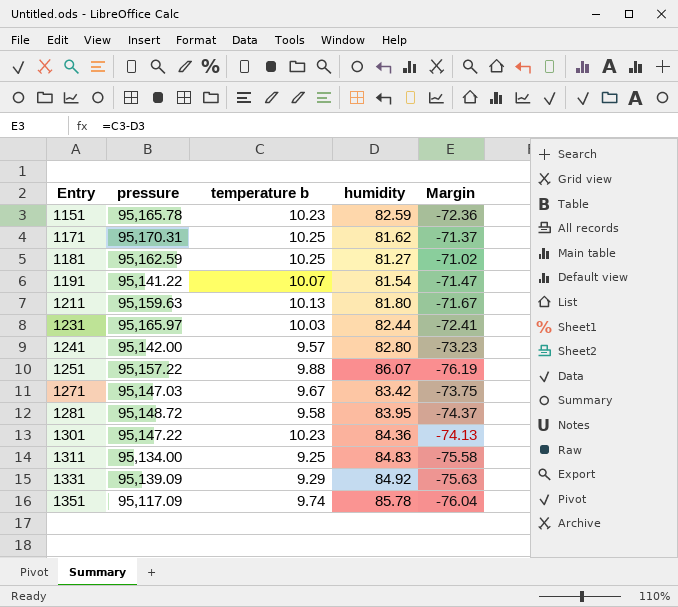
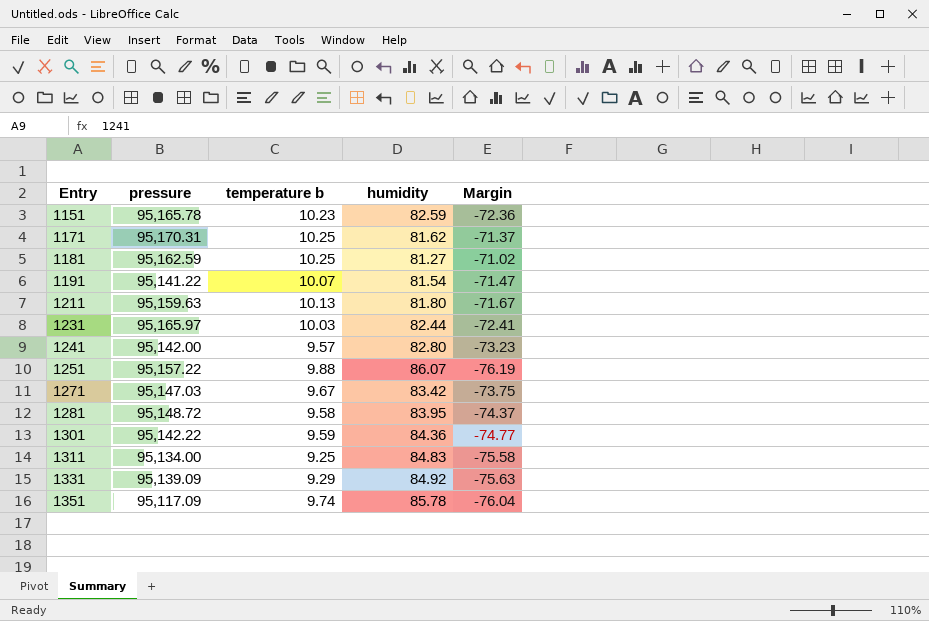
1301 | pressure: 95,147.22 -> 95,142.22
1301 | temperature b: 10.23 -> 9.59
1301 | Margin: -74.13 -> -74.77

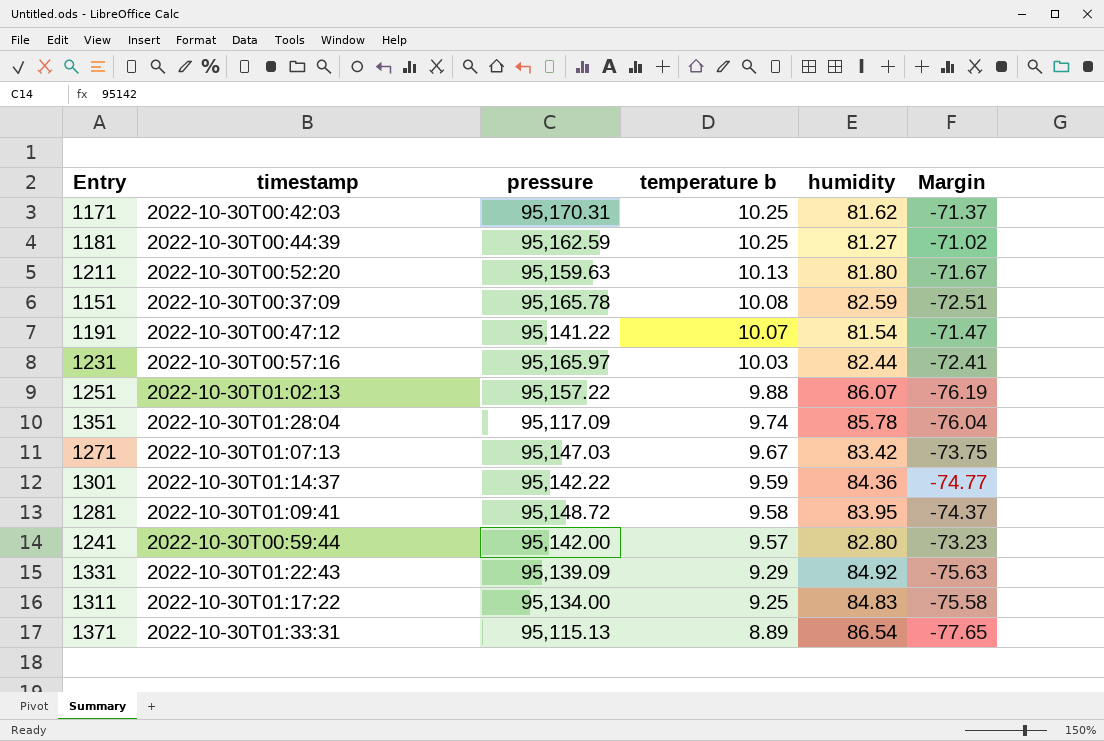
row order: Entry ascending -> temperature b descending
column timestamp | position: none -> 2
1151 | temperature b: 10.23 -> 10.08
1151 | Margin: -72.36 -> -72.51
row 1371: none -> 2022-10-30T01:33:31 | 95,115.13 | 8.89 | 86.54 | -77.65

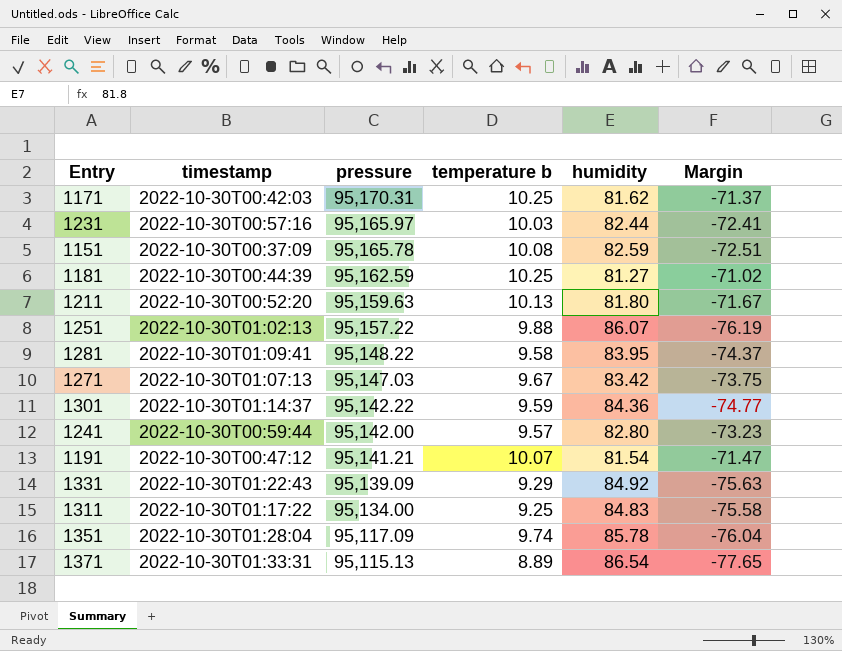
row order: temperature b descending -> pressure descending
1281 | pressure: 95,148.72 -> 95,148.22
1191 | pressure: 95,141.22 -> 95,141.21

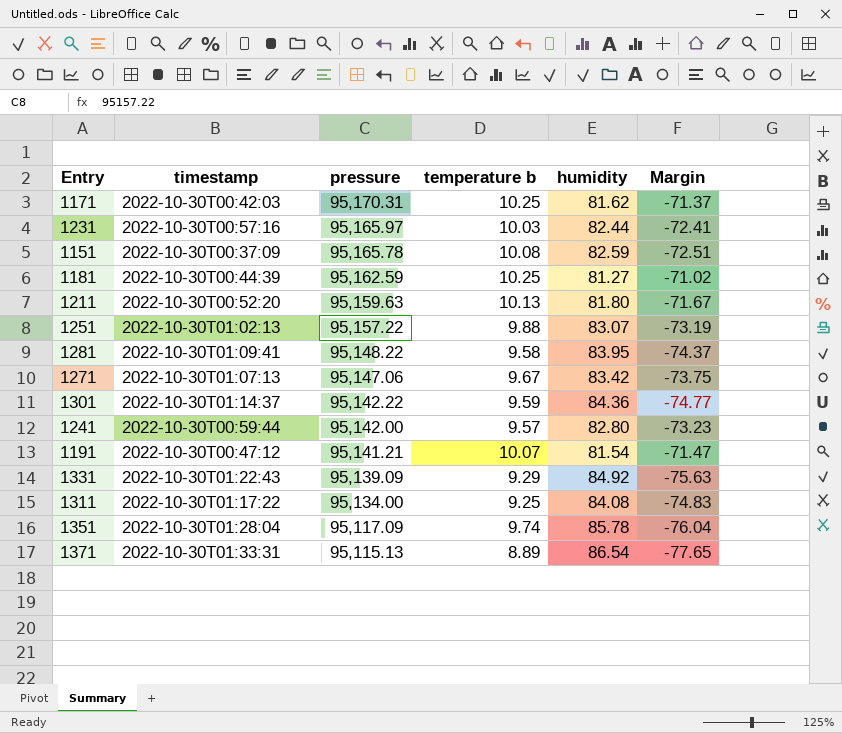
1251 | humidity: 86.07 -> 83.07
1251 | Margin: -76.19 -> -73.19
1271 | pressure: 95,147.03 -> 95,147.06
1311 | humidity: 84.83 -> 84.08
1311 | Margin: -75.58 -> -74.83

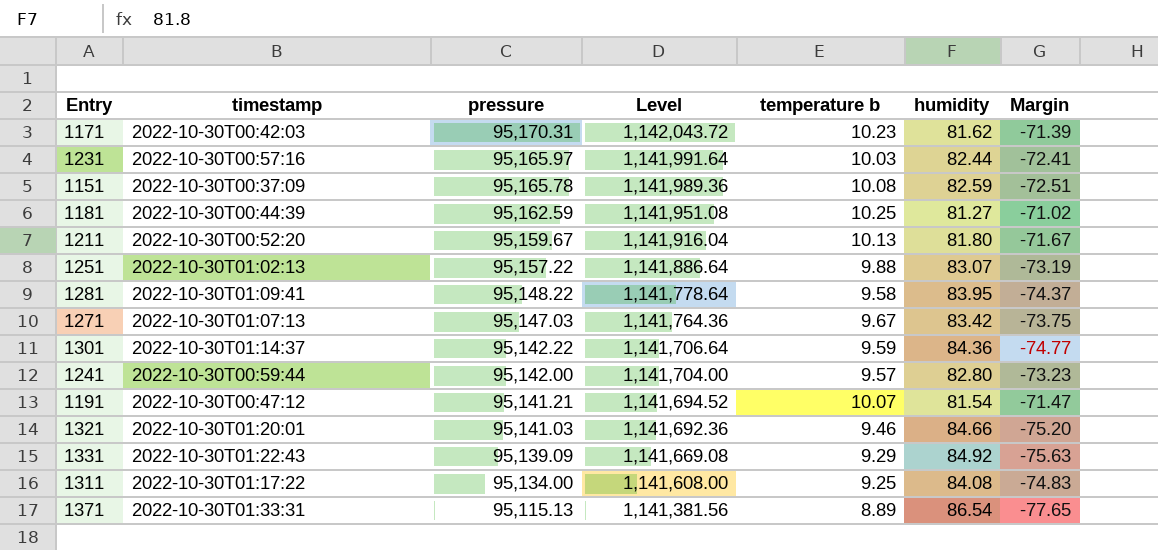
column Level | formula: none -> [pressure] * 12
row 1351: 2022-10-30T01:28:04 | 95,117.09 | 9.74 | 85.78 | -76.04 -> none
1171 | temperature b: 10.25 -> 10.23
1171 | Margin: -71.37 -> -71.39
1211 | pressure: 95,159.63 -> 95,159.67
1271 | pressure: 95,147.06 -> 95,147.03
row 1321: none -> 2022-10-30T01:20:01 | 95,141.03 | 1,141,692.36 | 9.46 | 84.66 | -75.20

